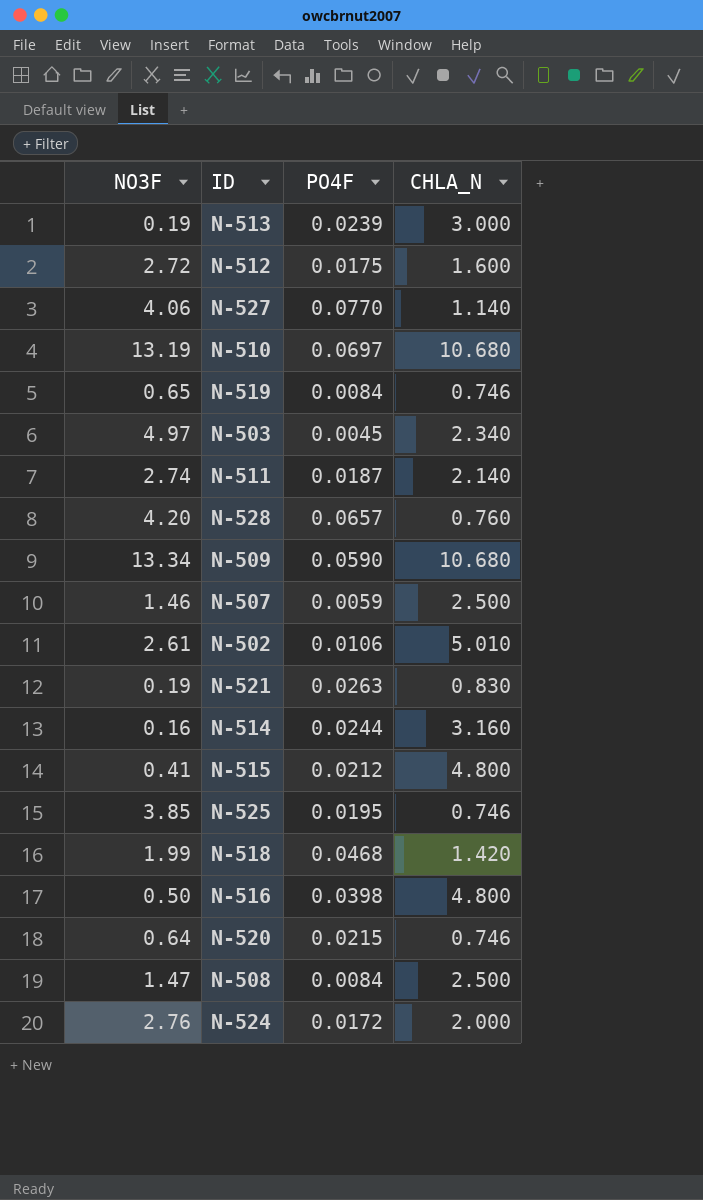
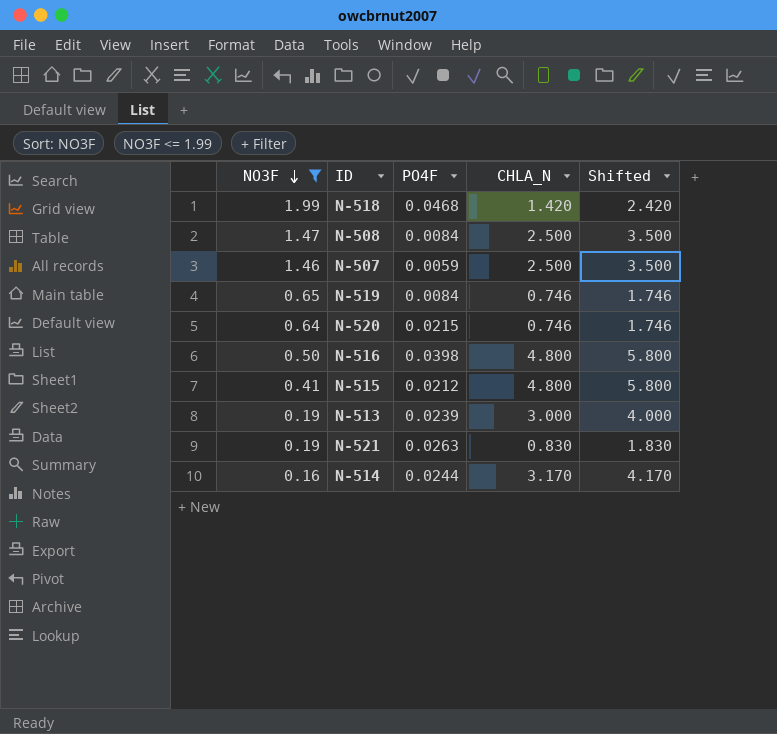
filter: none -> NO3F <= 1.99
row order: none -> NO3F descending
column Shifted | formula: none -> [CHLA_N] + 1
N-514 | CHLA_N: 3.160 -> 3.170

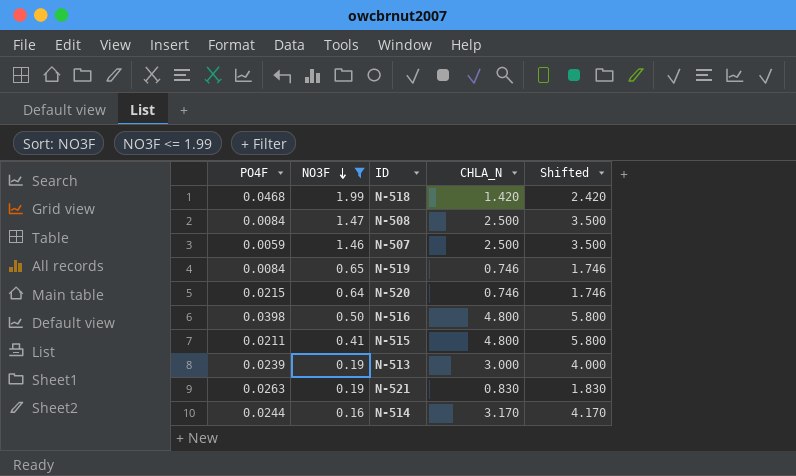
column PO4F | position: 3 -> 1
N-515 | PO4F: 0.0212 -> 0.0211

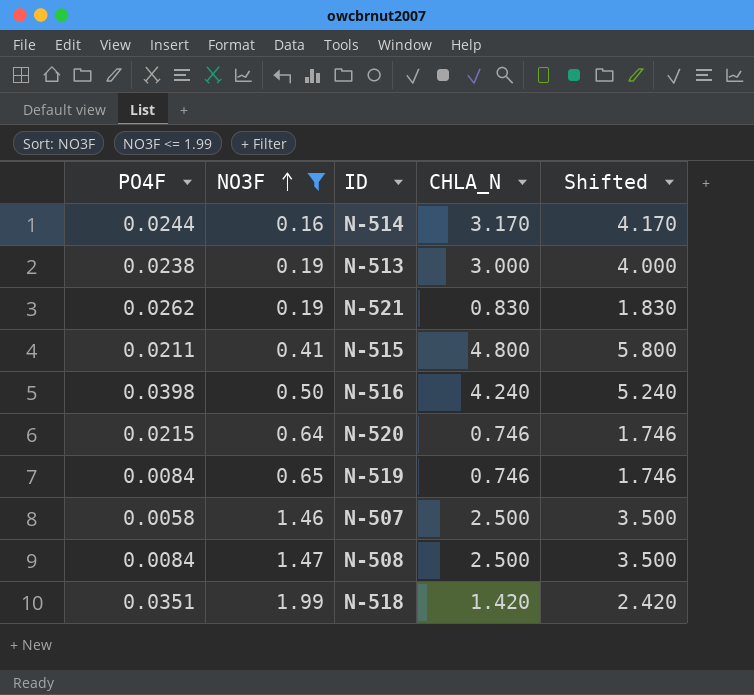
row order: NO3F descending -> NO3F ascending
N-513 | PO4F: 0.0239 -> 0.0238
N-521 | PO4F: 0.0263 -> 0.0262
N-516 | CHLA_N: 4.800 -> 4.240
N-516 | Shifted: 5.800 -> 5.240
N-507 | PO4F: 0.0059 -> 0.0058
N-518 | PO4F: 0.0468 -> 0.0351

